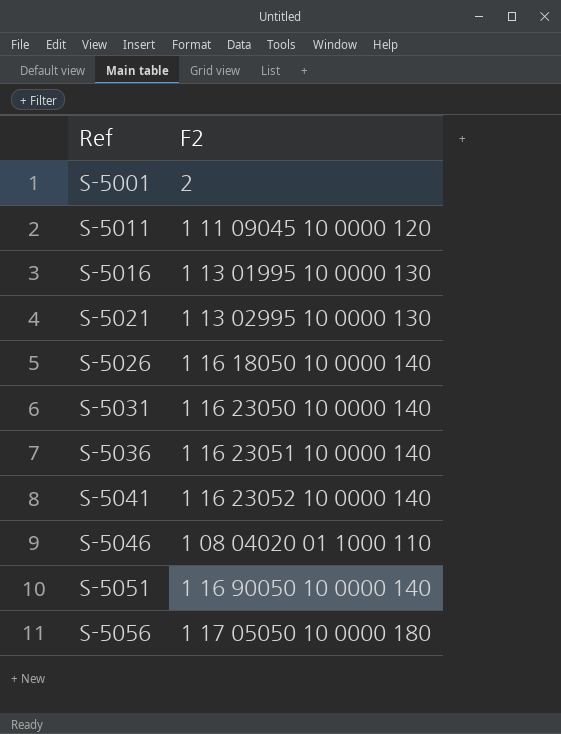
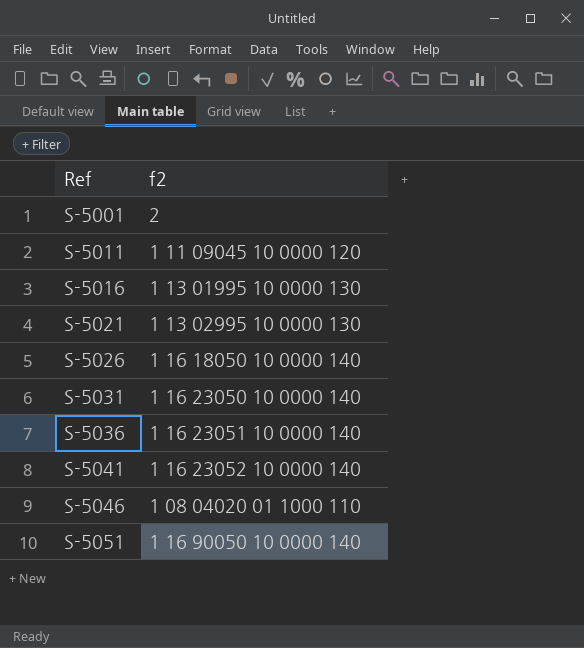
column name: F2 -> f2
row S-5056: 1 17 05050 10 0000 180 -> none

